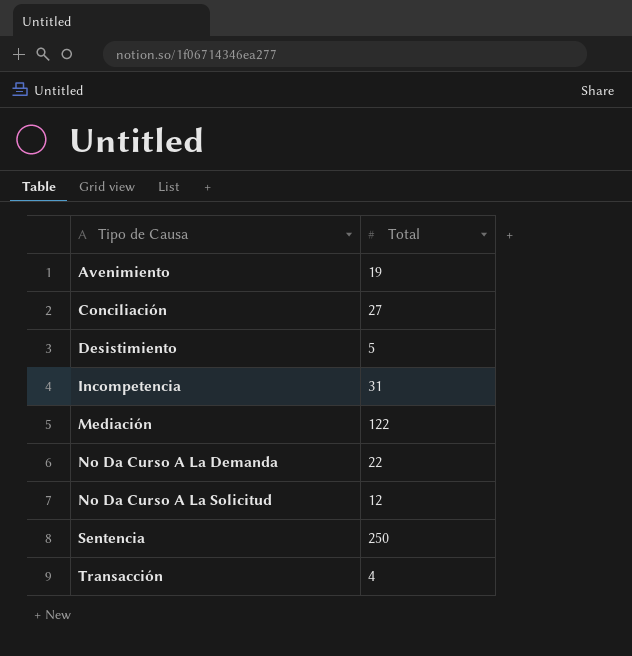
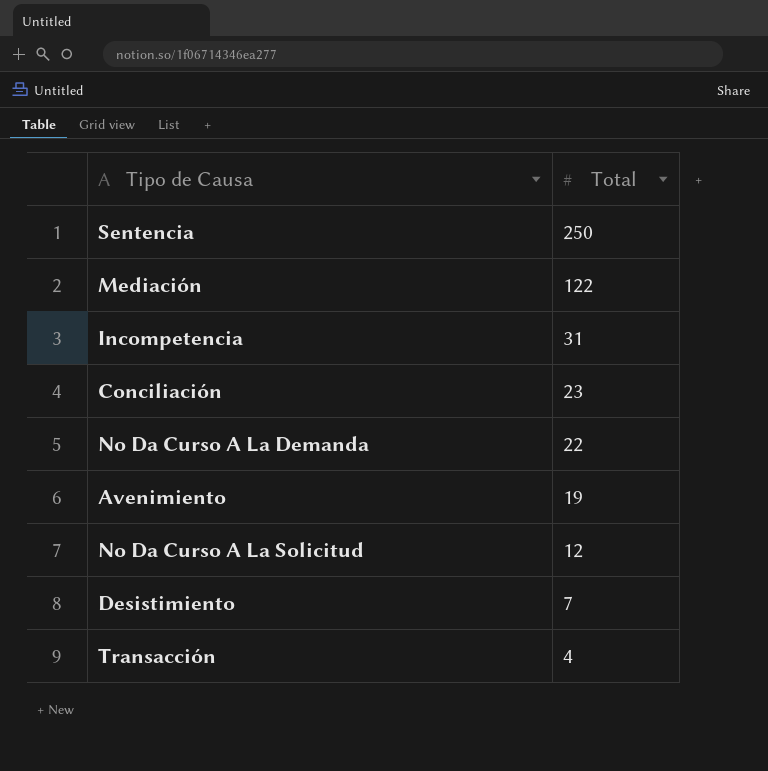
row order: Tipo de Causa ascending -> Total descending
Conciliación | Total: 27 -> 23
Desistimiento | Total: 5 -> 7

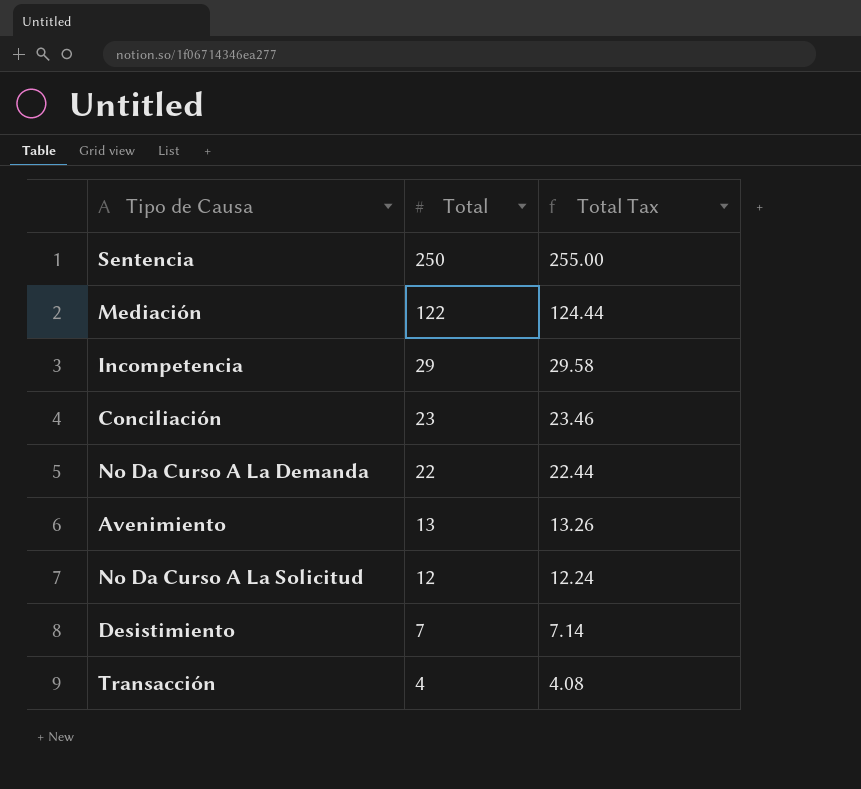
column Total Tax | formula: none -> [Total] * 1.02
Incompetencia | Total: 31 -> 29
Avenimiento | Total: 19 -> 13

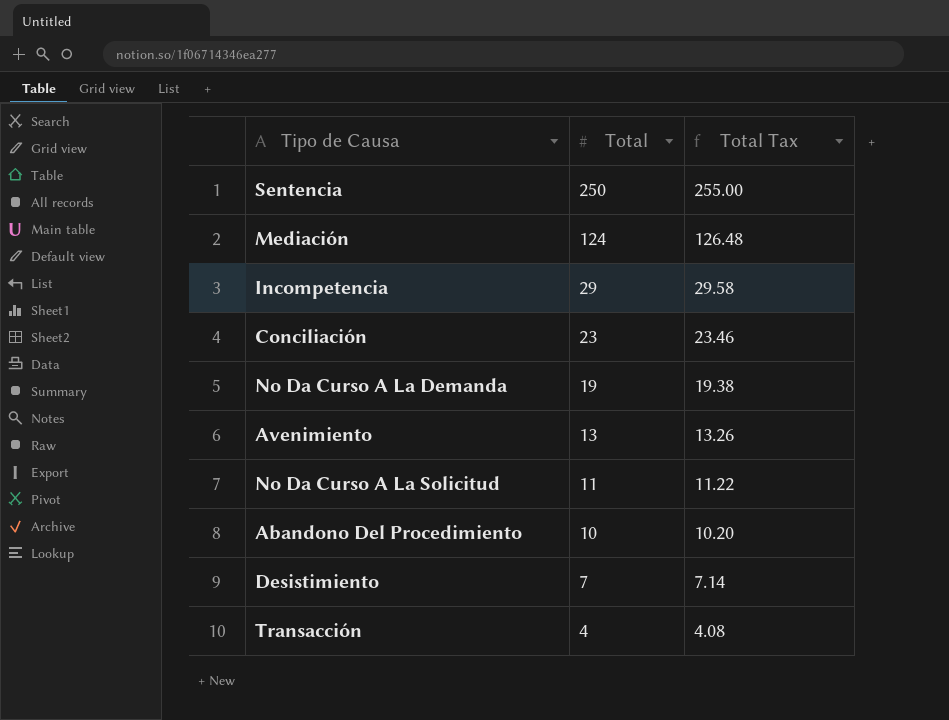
Mediación | Total: 122 -> 124
Mediación | Total Tax: 124.44 -> 126.48
No Da Curso A La Demanda | Total: 22 -> 19
No Da Curso A La Demanda | Total Tax: 22.44 -> 19.38
No Da Curso A La Solicitud | Total: 12 -> 11
No Da Curso A La Solicitud | Total Tax: 12.24 -> 11.22
row Abandono Del Procedimiento: none -> 10 | 10.20

